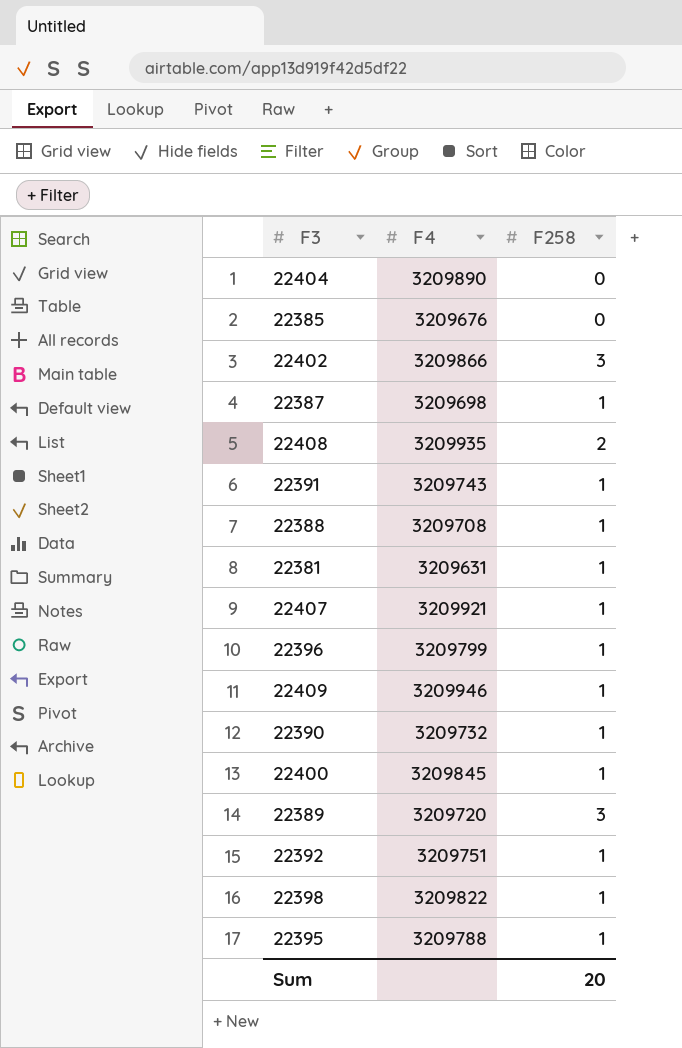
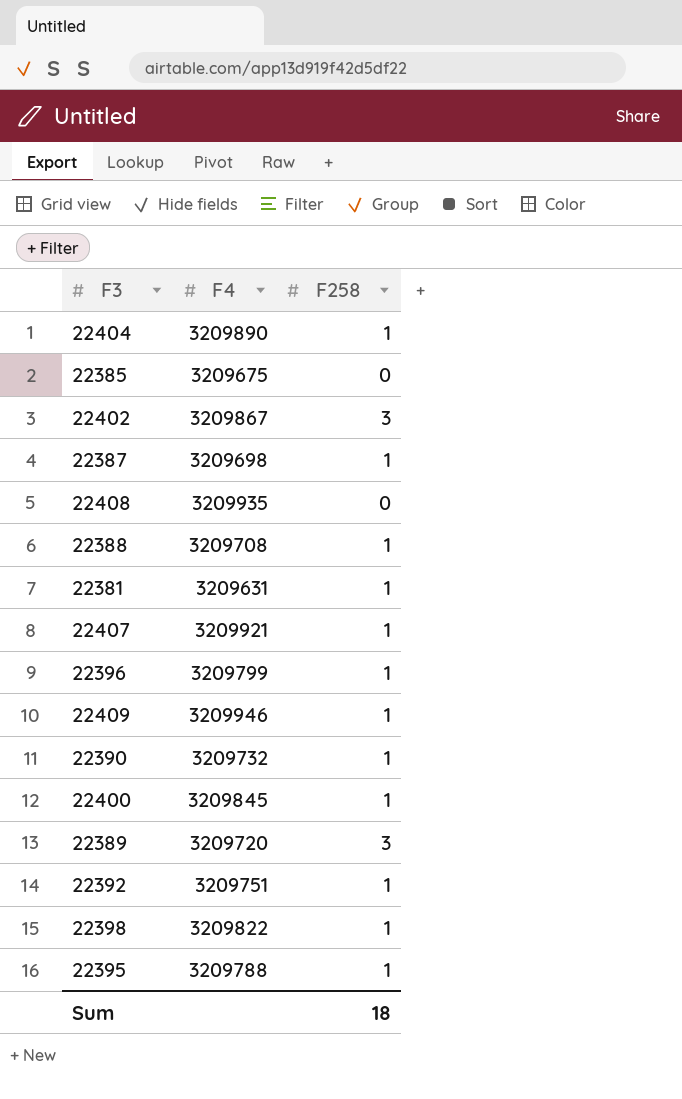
row 22391: 3209743 | 1 -> none
22404 | F258: 0 -> 1
22385 | F4: 3209676 -> 3209675
22402 | F4: 3209866 -> 3209867
22408 | F258: 2 -> 0
Sum | F258: 20 -> 18

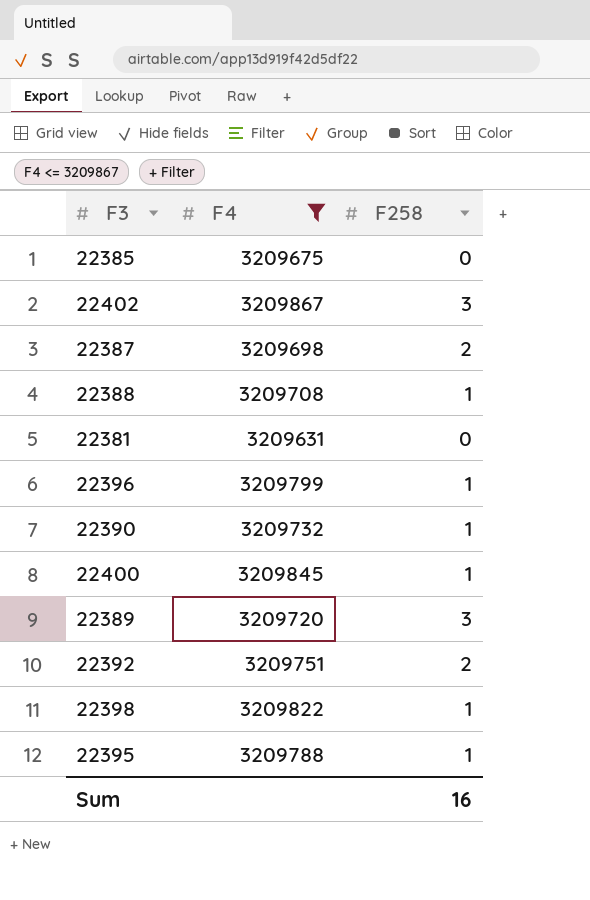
filter: none -> F4 <= 3209867
22387 | F258: 1 -> 2
22381 | F258: 1 -> 0
22392 | F258: 1 -> 2
Sum | F258: 18 -> 16

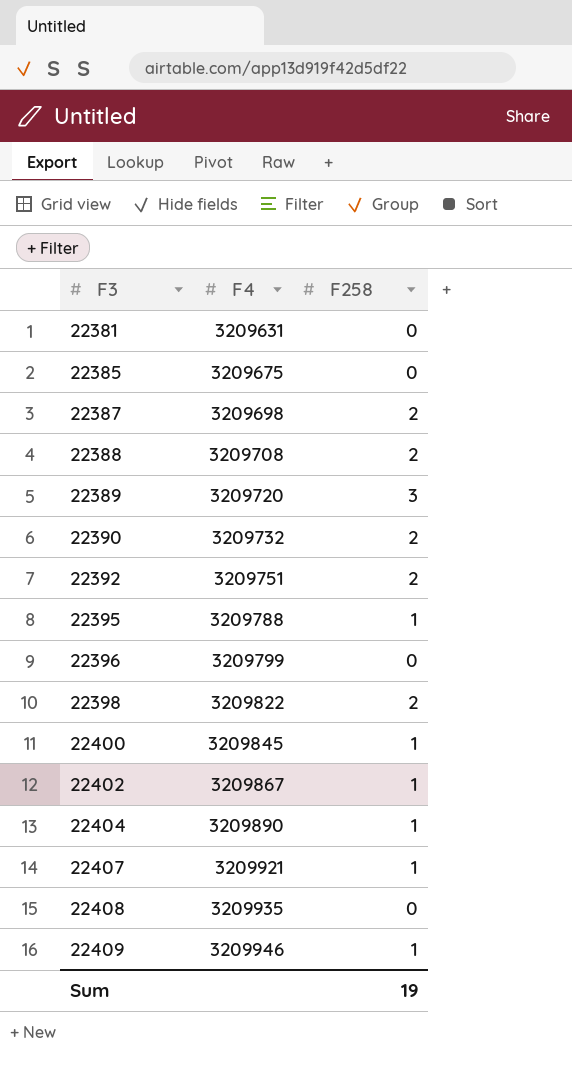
filter: F4 <= 3209867 -> none
row order: none -> F3 ascending
22388 | F258: 1 -> 2
22390 | F258: 1 -> 2
22396 | F258: 1 -> 0
22398 | F258: 1 -> 2
22402 | F258: 3 -> 1
Sum | F258: 16 -> 19

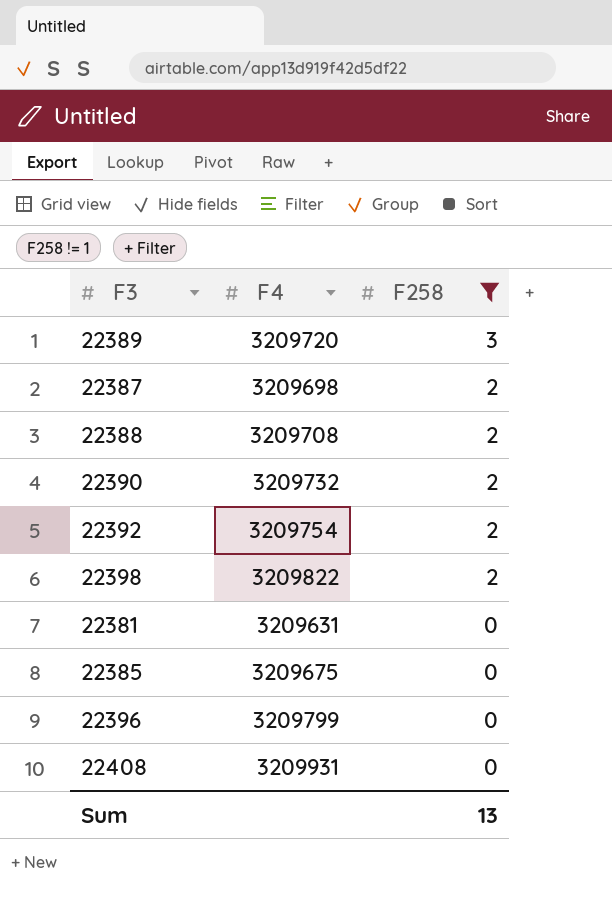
filter: none -> F258 != 1
row order: F3 ascending -> F258 descending
22392 | F4: 3209751 -> 3209754
22408 | F4: 3209935 -> 3209931
Sum | F258: 19 -> 13

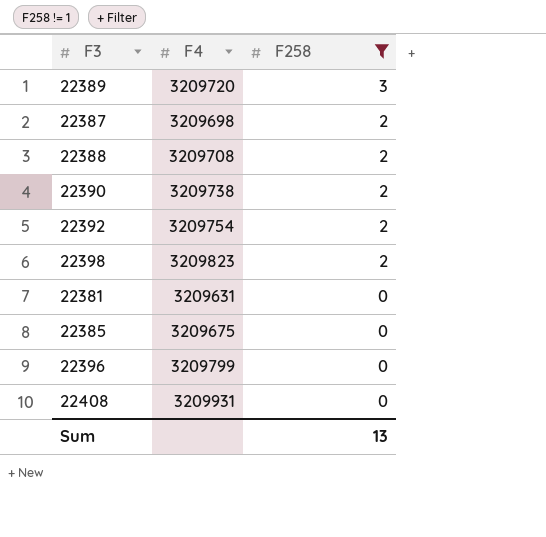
22390 | F4: 3209732 -> 3209738
22398 | F4: 3209822 -> 3209823

